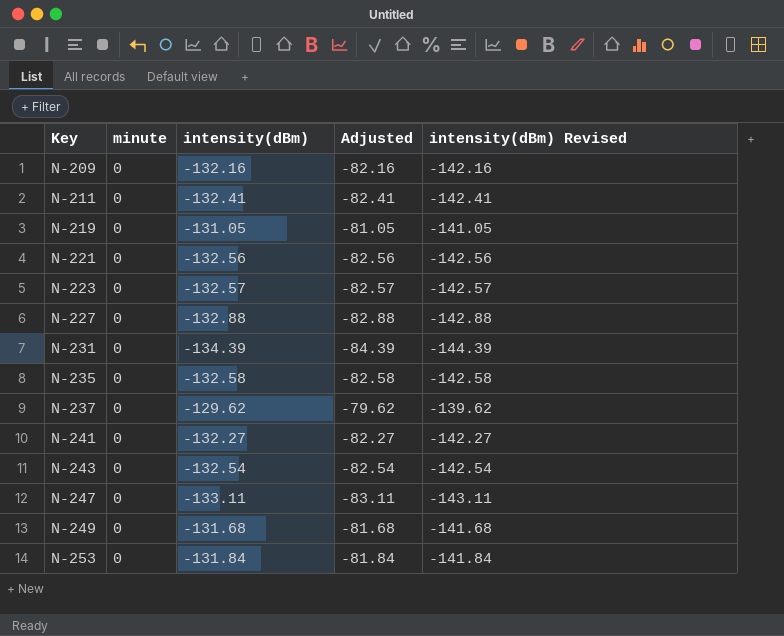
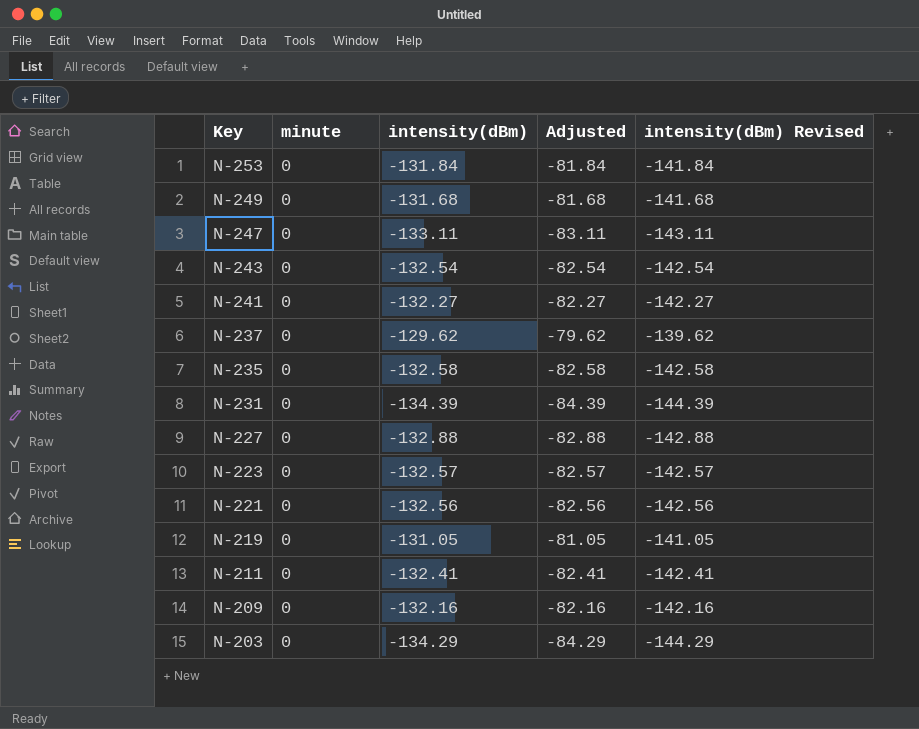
row order: Key ascending -> Key descending
row N-203: none -> 0 | -134.29 | -84.29 | -144.29

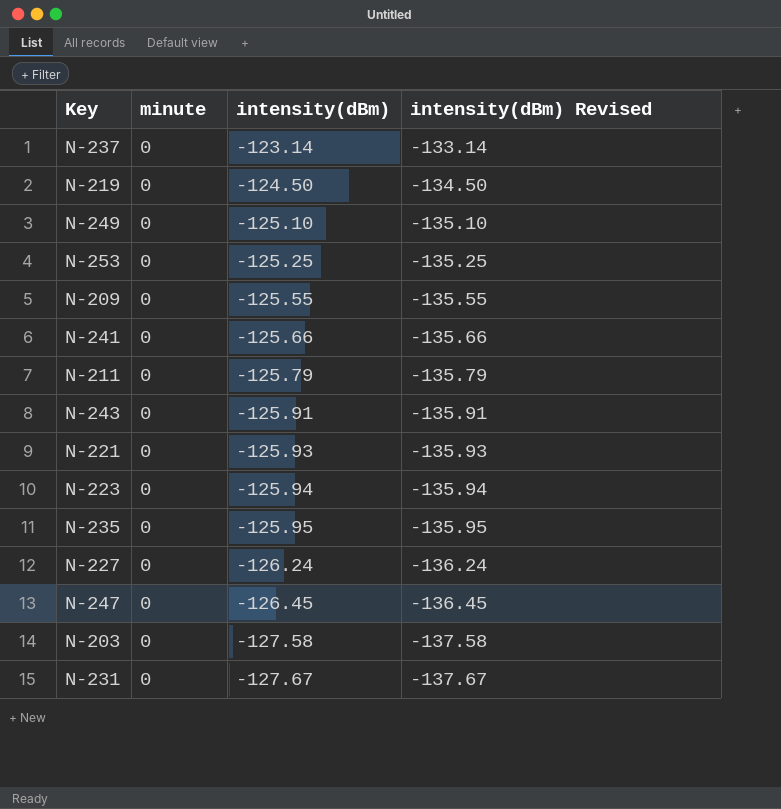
row order: Key descending -> intensity(dBm) descending
column Adjusted | formula: [intensity(dBm)] + 50 -> none
N-237 | intensity(dBm): -129.62 -> -123.14
N-237 | intensity(dBm) Revised: -139.62 -> -133.14
N-219 | intensity(dBm): -131.05 -> -124.50
N-219 | intensity(dBm) Revised: -141.05 -> -134.50
N-249 | intensity(dBm): -131.68 -> -125.10
N-249 | intensity(dBm) Revised: -141.68 -> -135.10
N-253 | intensity(dBm): -131.84 -> -125.25
N-253 | intensity(dBm) Revised: -141.84 -> -135.25
N-209 | intensity(dBm): -132.16 -> -125.55
N-209 | intensity(dBm) Revised: -142.16 -> -135.55
N-241 | intensity(dBm): -132.27 -> -125.66
N-241 | intensity(dBm) Revised: -142.27 -> -135.66
N-211 | intensity(dBm): -132.41 -> -125.79
N-211 | intensity(dBm) Revised: -142.41 -> -135.79
N-243 | intensity(dBm): -132.54 -> -125.91
N-243 | intensity(dBm) Revised: -142.54 -> -135.91
N-221 | intensity(dBm): -132.56 -> -125.93
N-221 | intensity(dBm) Revised: -142.56 -> -135.93
N-223 | intensity(dBm): -132.57 -> -125.94
N-223 | intensity(dBm) Revised: -142.57 -> -135.94
N-235 | intensity(dBm): -132.58 -> -125.95
N-235 | intensity(dBm) Revised: -142.58 -> -135.95
N-227 | intensity(dBm): -132.88 -> -126.24
N-227 | intensity(dBm) Revised: -142.88 -> -136.24
N-247 | intensity(dBm): -133.11 -> -126.45
N-247 | intensity(dBm) Revised: -143.11 -> -136.45
N-203 | intensity(dBm): -134.29 -> -127.58
N-203 | intensity(dBm) Revised: -144.29 -> -137.58
N-231 | intensity(dBm): -134.39 -> -127.67
N-231 | intensity(dBm) Revised: -144.39 -> -137.67

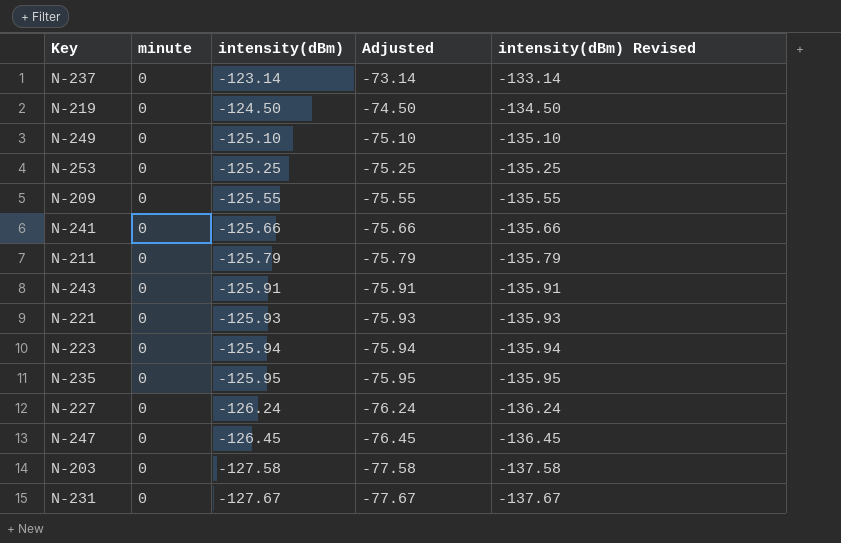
column Adjusted | formula: none -> [intensity(dBm)] + 50

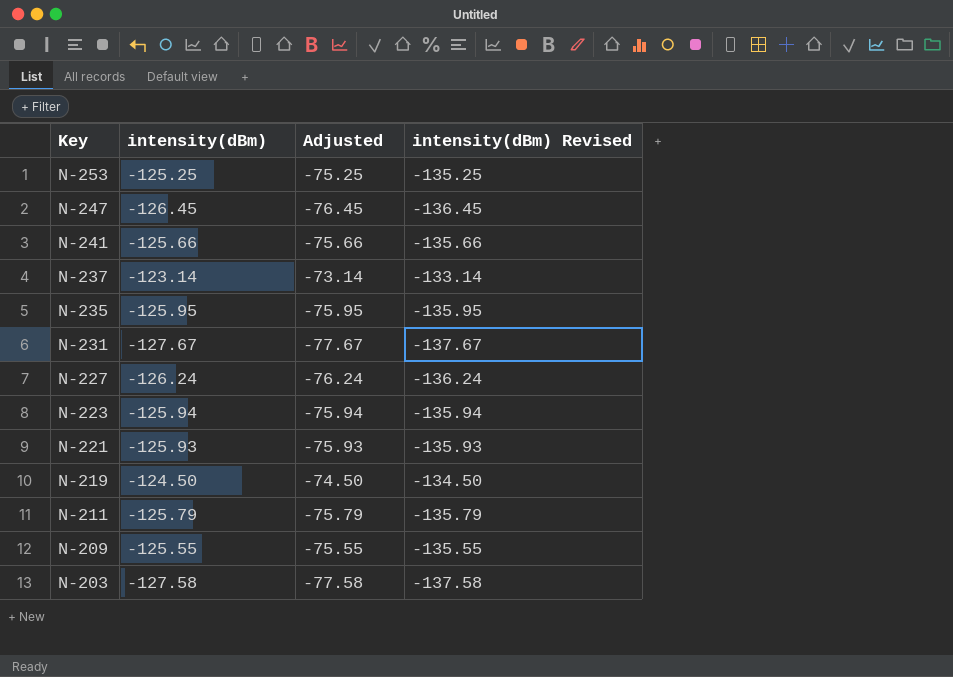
row order: intensity(dBm) descending -> Key descending
column minute | position: 2 -> none
row N-249: 0 | -125.10 | -75.10 | -135.10 -> none
row N-243: 0 | -125.91 | -75.91 | -135.91 -> none

